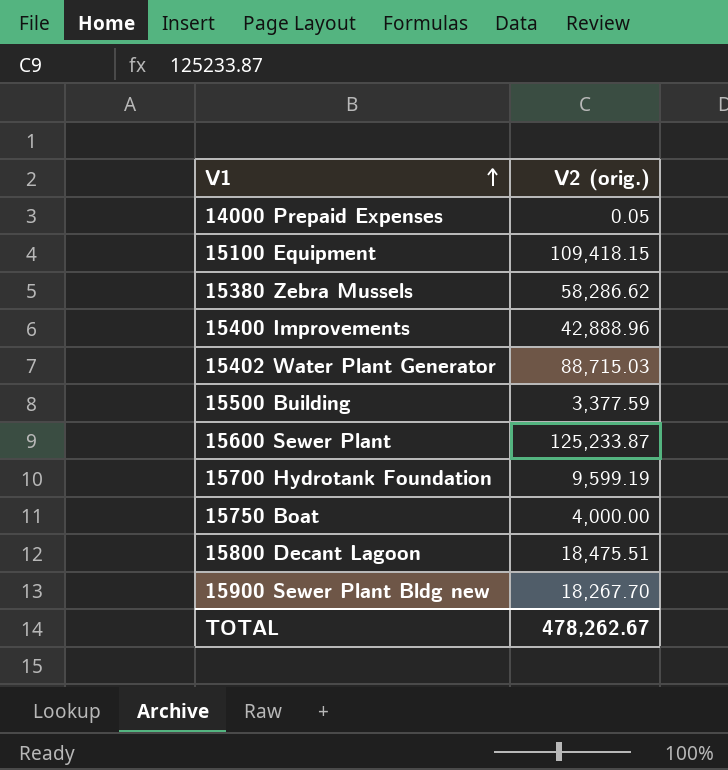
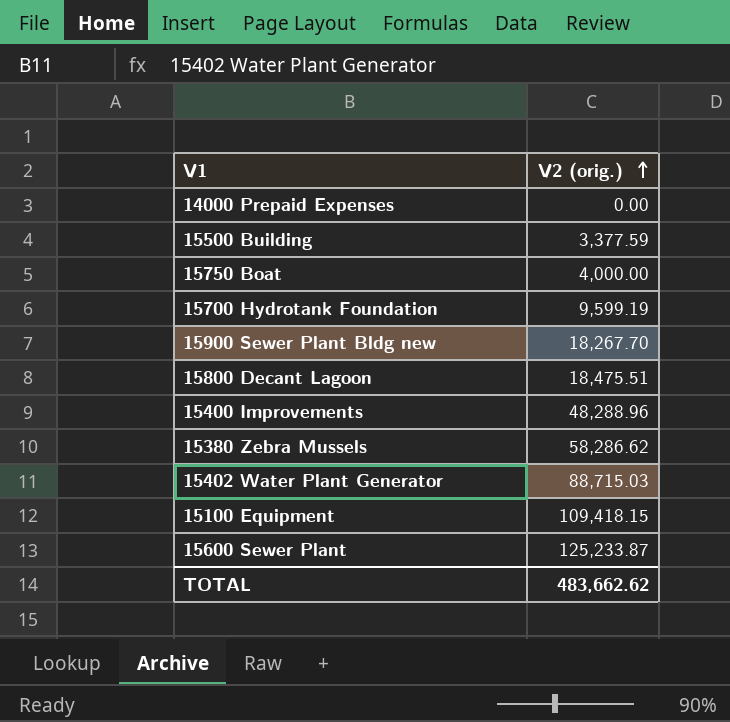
row order: V1 ascending -> V2 (orig.) ascending
14000 Prepaid Expenses | V2 (orig.): 0.05 -> 0.00
15400 Improvements | V2 (orig.): 42,888.96 -> 48,288.96
TOTAL | V2 (orig.): 478,262.67 -> 483,662.62

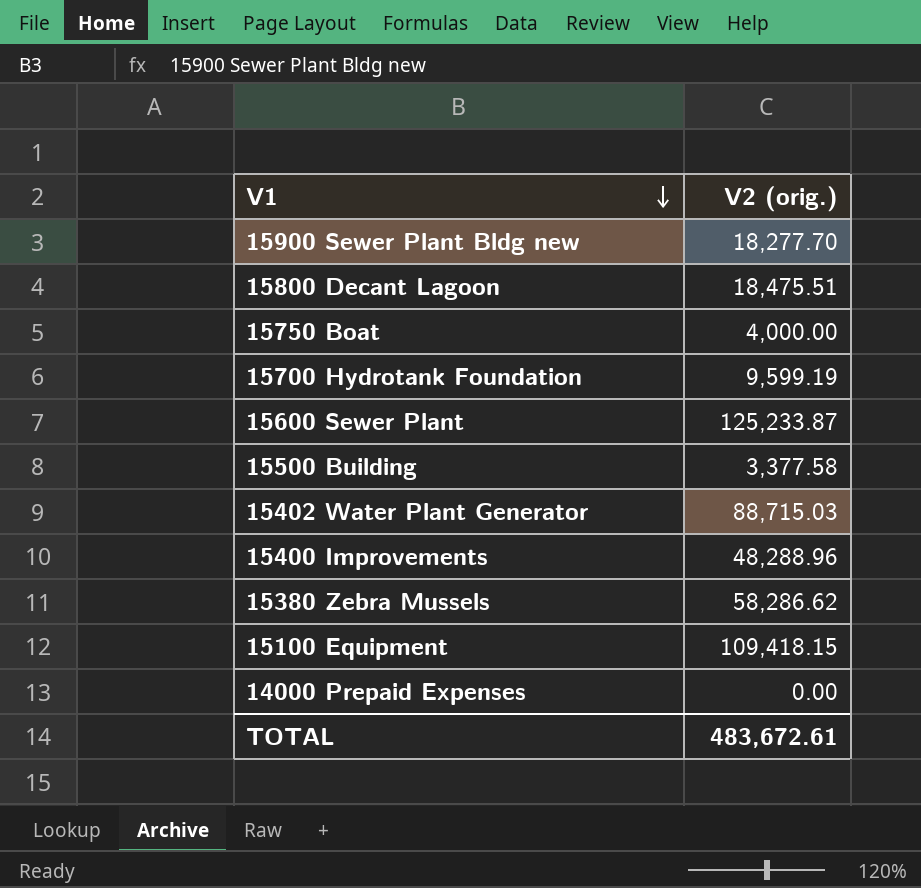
row order: V2 (orig.) ascending -> V1 descending
15900 Sewer Plant Bldg new | V2 (orig.): 18,267.70 -> 18,277.70
15500 Building | V2 (orig.): 3,377.59 -> 3,377.58
TOTAL | V2 (orig.): 483,662.62 -> 483,672.61

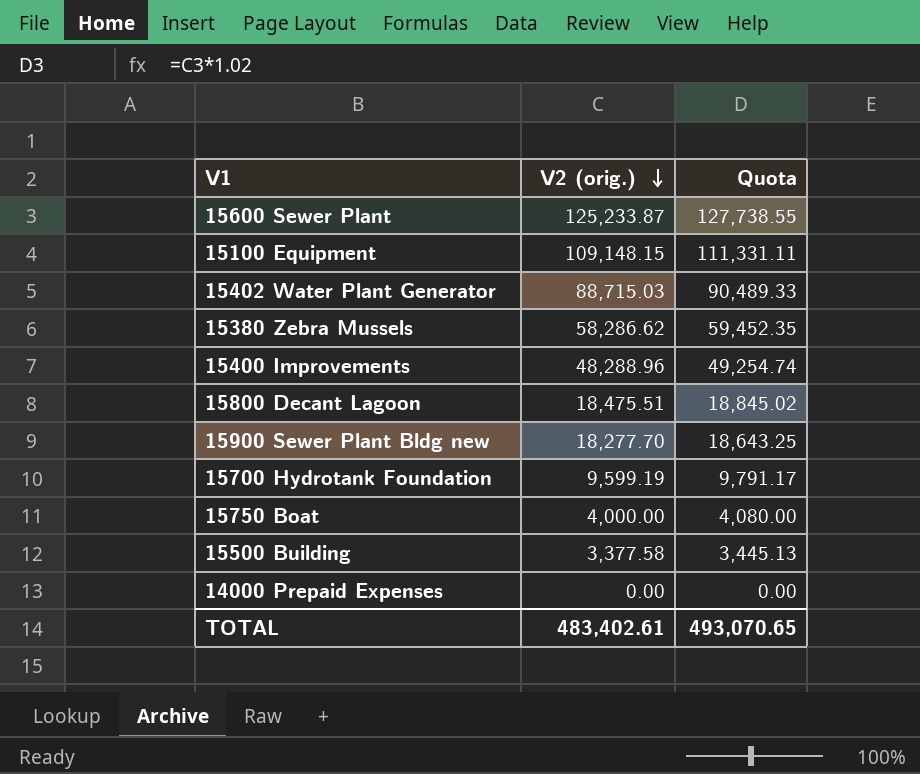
row order: V1 descending -> V2 (orig.) descending
column Quota | formula: none -> [V2 (orig.)] * 1.02
15100 Equipment | V2 (orig.): 109,418.15 -> 109,148.15
TOTAL | V2 (orig.): 483,672.61 -> 483,402.61

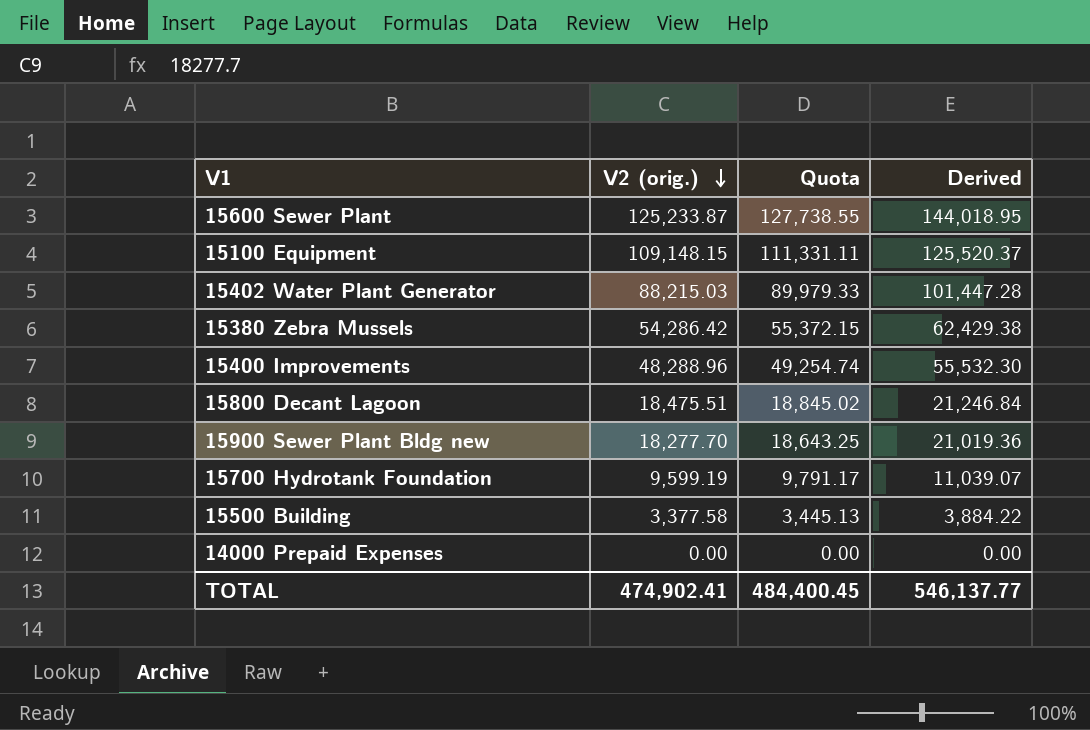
column Derived | formula: none -> [V2 (orig.)] * 1.15
row 15750 Boat: 4,000.00 | 4,080.00 -> none
15402 Water Plant Generator | V2 (orig.): 88,715.03 -> 88,215.03
15402 Water Plant Generator | Quota: 90,489.33 -> 89,979.33
15380 Zebra Mussels | V2 (orig.): 58,286.62 -> 54,286.42
15380 Zebra Mussels | Quota: 59,452.35 -> 55,372.15
TOTAL | V2 (orig.): 483,402.61 -> 474,902.41
TOTAL | Quota: 493,070.65 -> 484,400.45

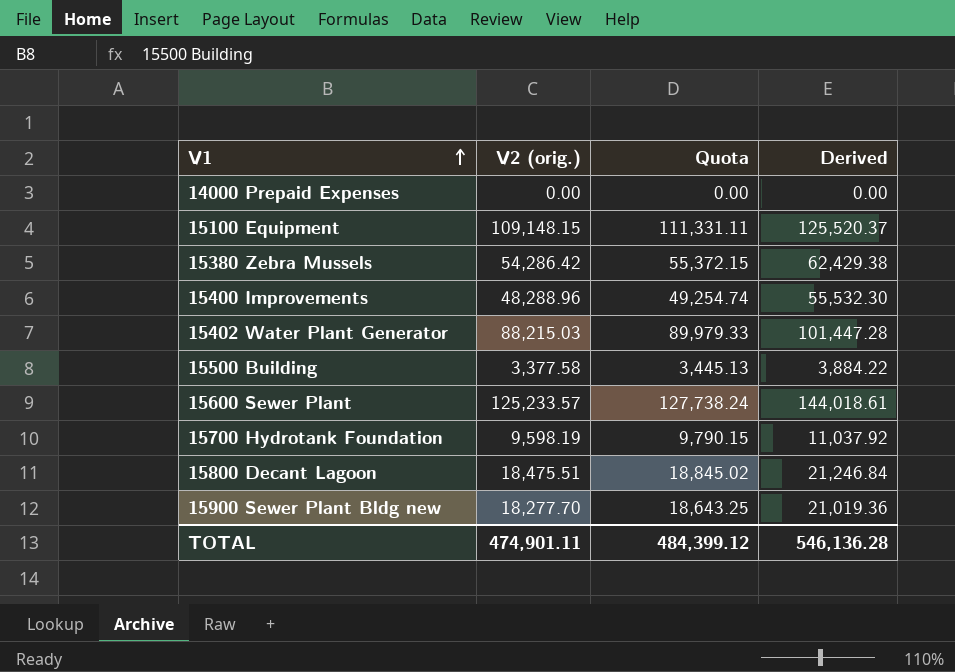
row order: V2 (orig.) descending -> V1 ascending
15600 Sewer Plant | V2 (orig.): 125,233.87 -> 125,233.57
15600 Sewer Plant | Quota: 127,738.55 -> 127,738.24
15600 Sewer Plant | Derived: 144,018.95 -> 144,018.61
15700 Hydrotank Foundation | V2 (orig.): 9,599.19 -> 9,598.19
15700 Hydrotank Foundation | Quota: 9,791.17 -> 9,790.15
15700 Hydrotank Foundation | Derived: 11,039.07 -> 11,037.92
TOTAL | V2 (orig.): 474,902.41 -> 474,901.11
TOTAL | Quota: 484,400.45 -> 484,399.12
TOTAL | Derived: 546,137.77 -> 546,136.28

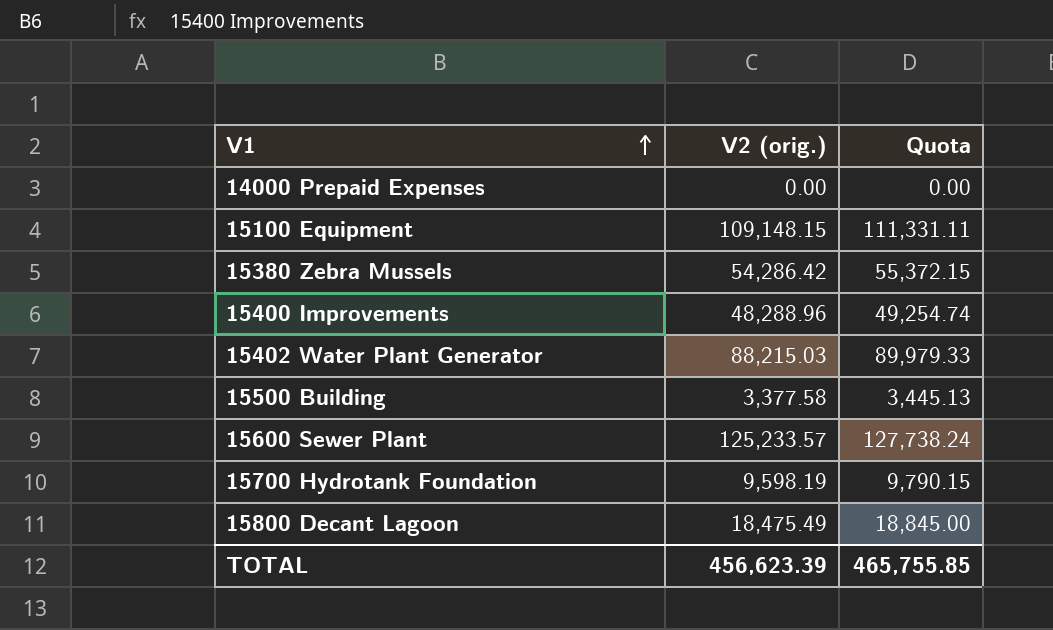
column Derived | formula: [V2 (orig.)] * 1.15 -> none
row 15900 Sewer Plant Bldg new: 18,277.70 | 18,643.25 | 21,019.36 -> none
15800 Decant Lagoon | V2 (orig.): 18,475.51 -> 18,475.49
15800 Decant Lagoon | Quota: 18,845.02 -> 18,845.00
TOTAL | V2 (orig.): 474,901.11 -> 456,623.39
TOTAL | Quota: 484,399.12 -> 465,755.85

